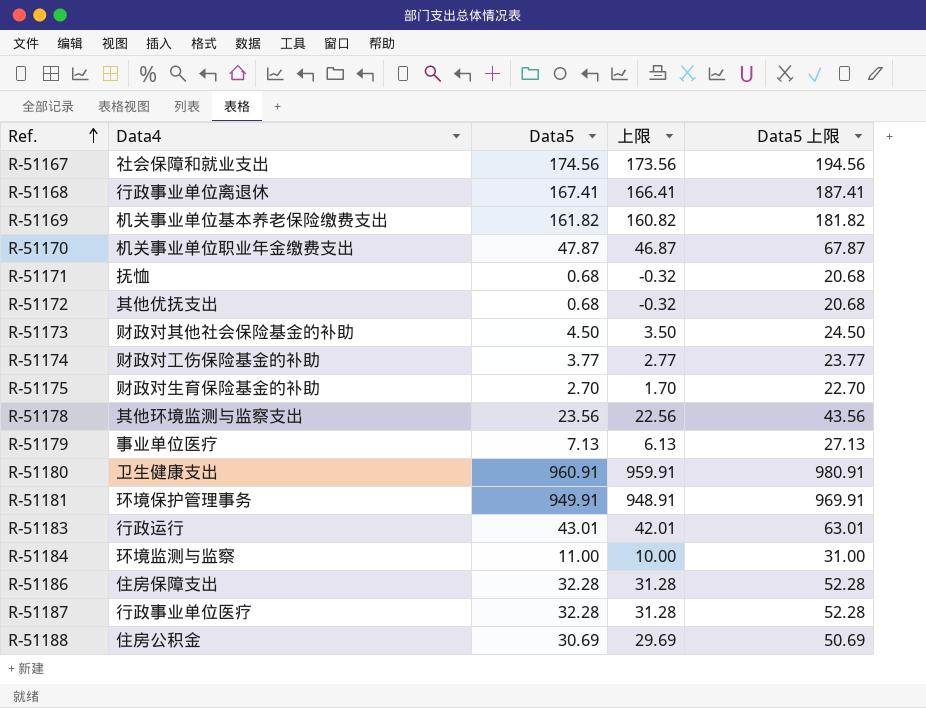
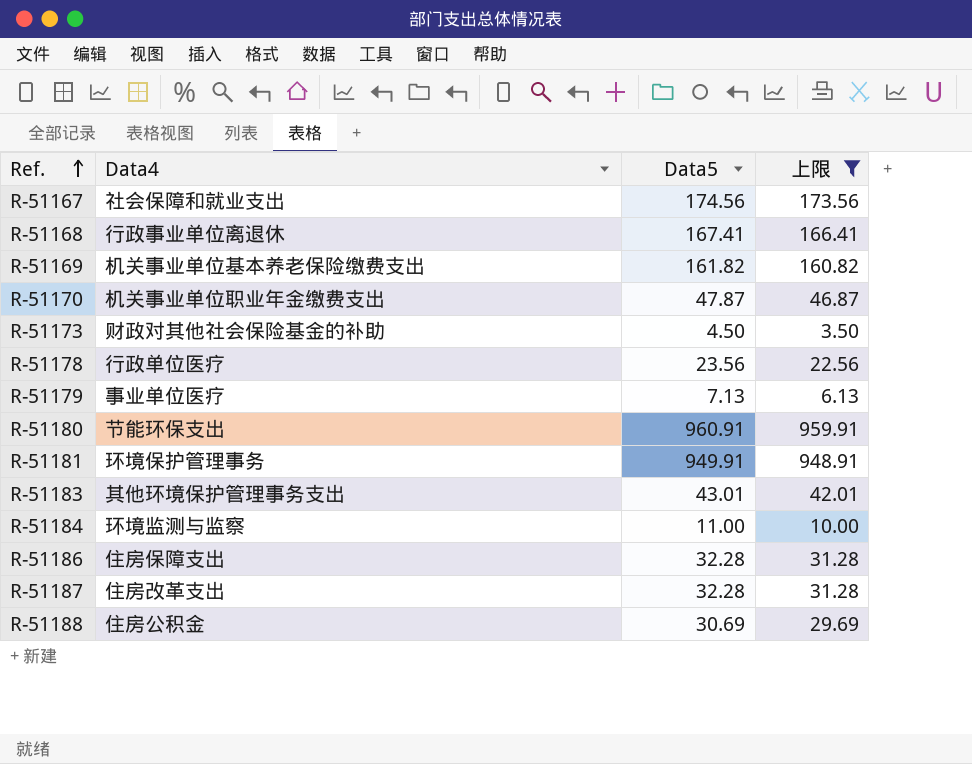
filter: none -> 上限 >= 3.50
column Data5 上限 | formula: [Data5] + 20 -> none
R-51178 | Data4: 其他环境监测与监察支出 -> 行政单位医疗
R-51180 | Data4: 卫生健康支出 -> 节能环保支出
R-51183 | Data4: 行政运行 -> 其他环境保护管理事务支出
R-51187 | Data4: 行政事业单位医疗 -> 住房改革支出

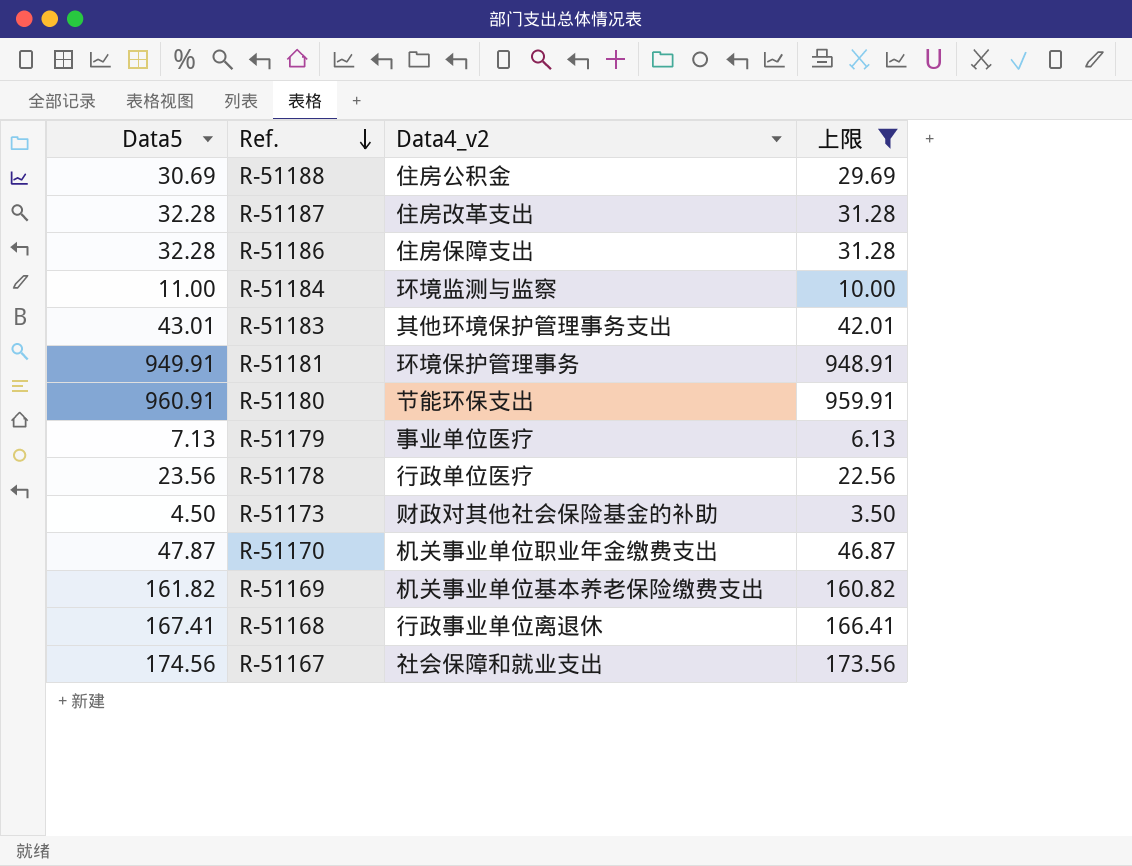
row order: Ref. ascending -> Ref. descending
column Data5 | position: 3 -> 1
column name: Data4 -> Data4_v2

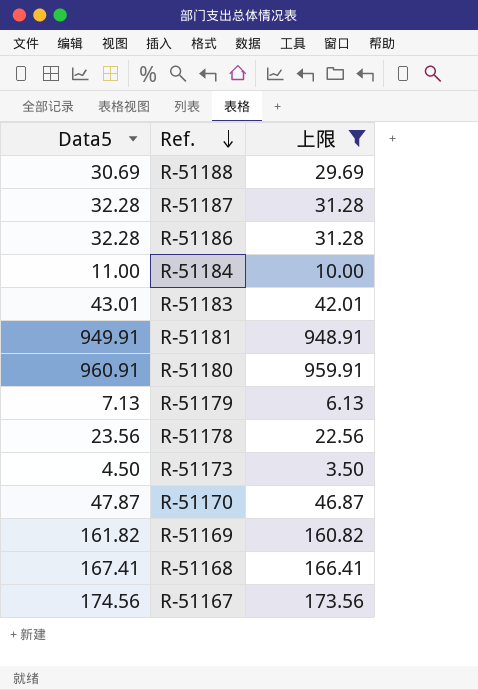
column Data4_v2 | position: 3 -> none

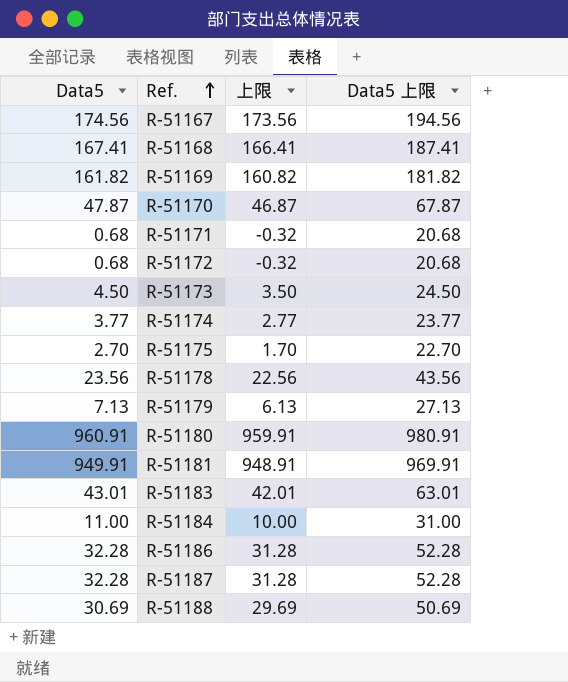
filter: 上限 >= 3.50 -> none
row order: Ref. descending -> Ref. ascending
column Data5 上限 | formula: none -> [Data5] + 20

